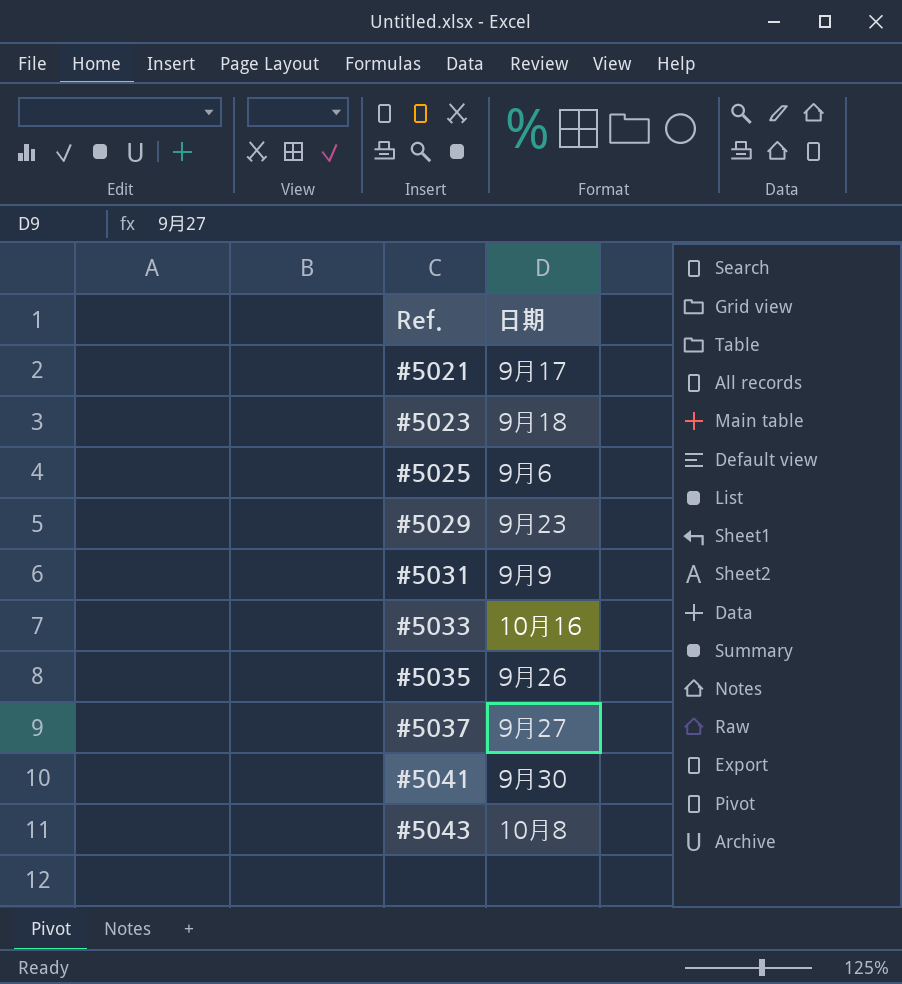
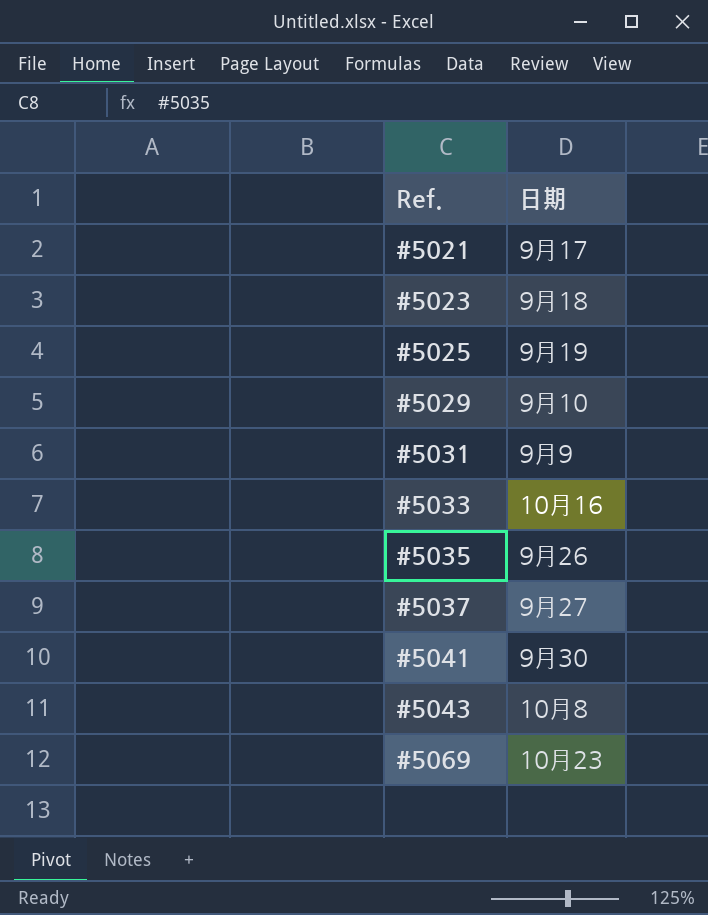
#5025 | 日期: 9月6 -> 9月19
#5029 | 日期: 9月23 -> 9月10
row #5069: none -> 10月23

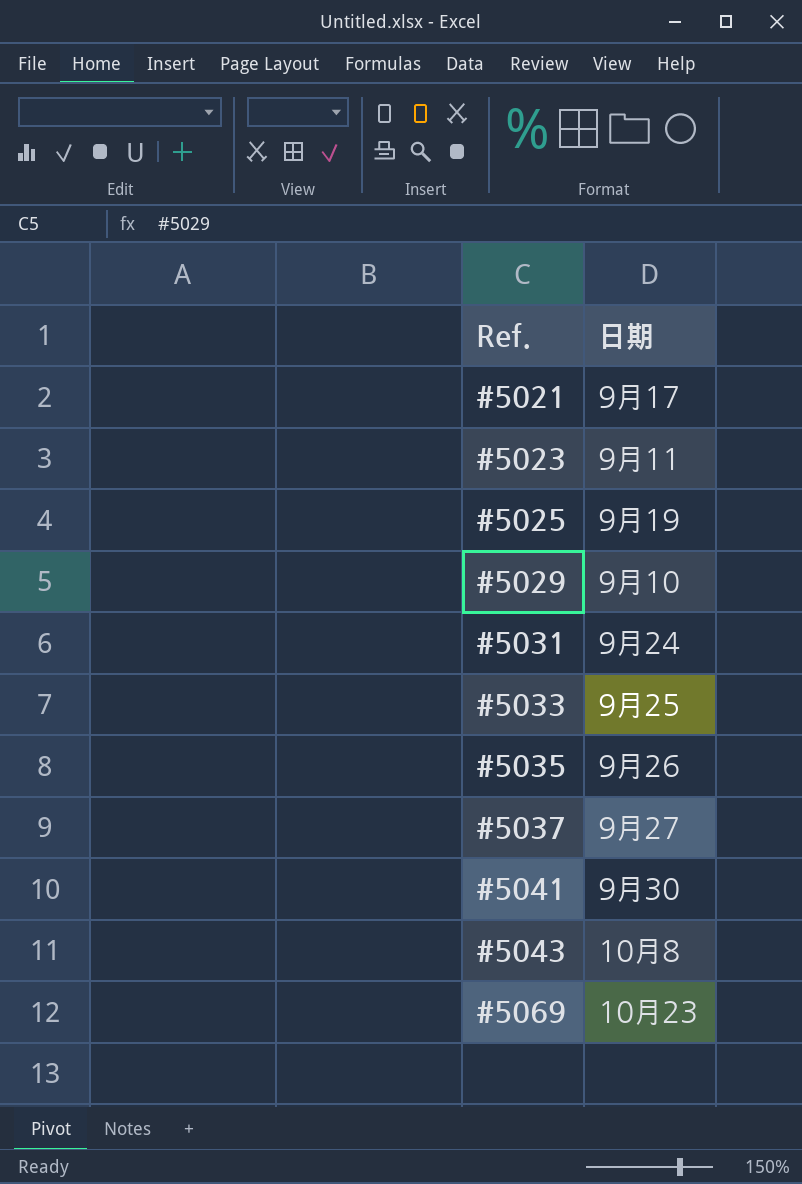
#5023 | 日期: 9月18 -> 9月11
#5031 | 日期: 9月9 -> 9月24
#5033 | 日期: 10月16 -> 9月25

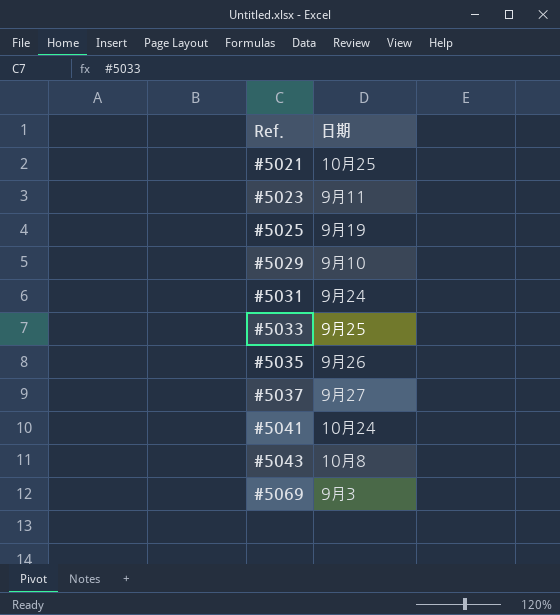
#5021 | 日期: 9月17 -> 10月25
#5041 | 日期: 9月30 -> 10月24
#5069 | 日期: 10月23 -> 9月3

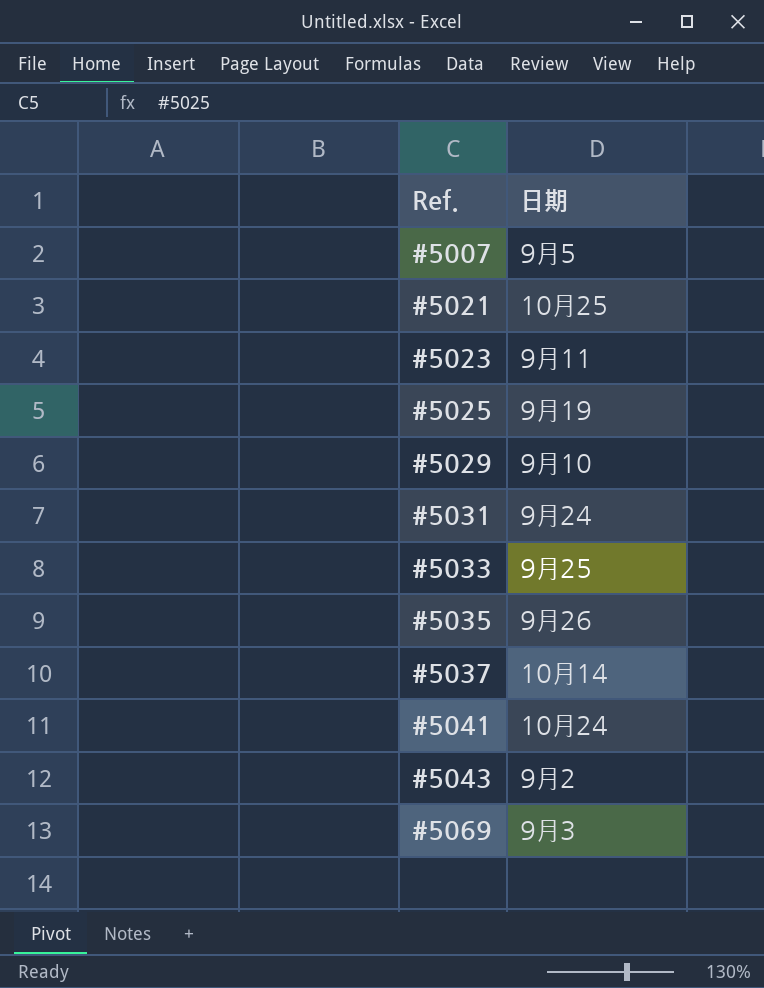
row #5007: none -> 9月5
#5037 | 日期: 9月27 -> 10月14
#5043 | 日期: 10月8 -> 9月2

